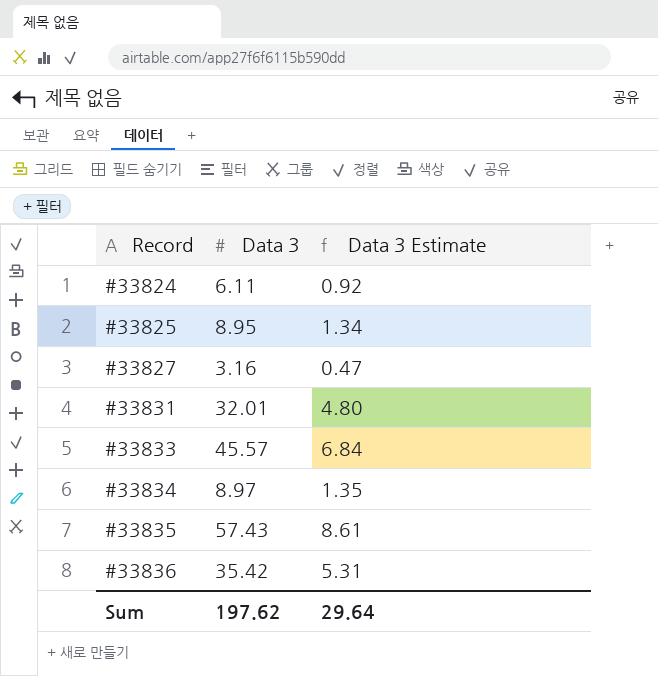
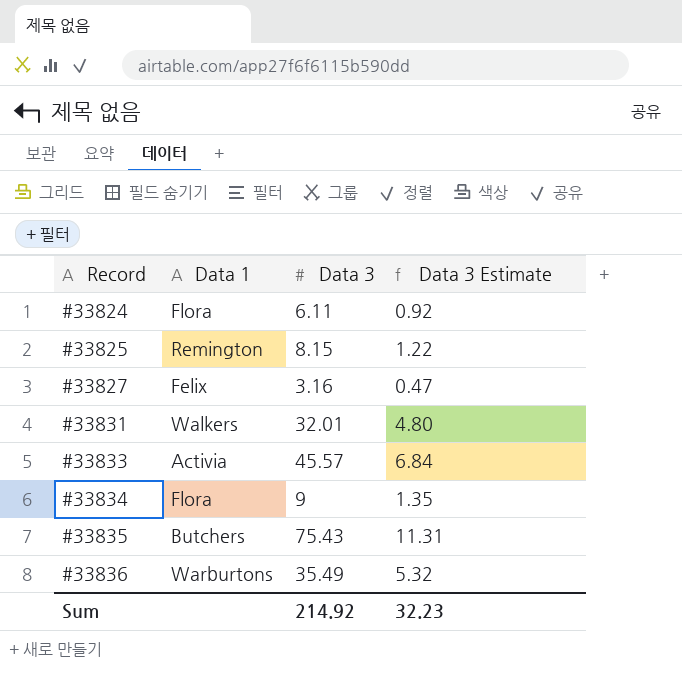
column Data 1 | position: none -> 2
#33825 | Data 3: 8.95 -> 8.15
#33825 | Data 3 Estimate: 1.34 -> 1.22
#33834 | Data 3: 8.97 -> 9
#33835 | Data 3: 57.43 -> 75.43
#33835 | Data 3 Estimate: 8.61 -> 11.31
#33836 | Data 3: 35.42 -> 35.49
#33836 | Data 3 Estimate: 5.31 -> 5.32
Sum | Data 3: 197.62 -> 214.92
Sum | Data 3 Estimate: 29.64 -> 32.23

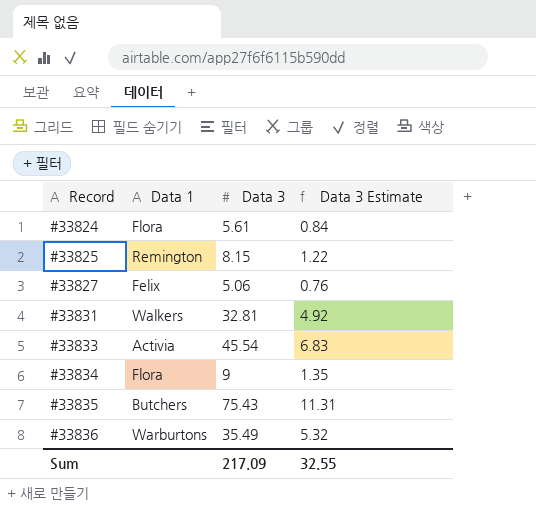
#33824 | Data 3: 6.11 -> 5.61
#33824 | Data 3 Estimate: 0.92 -> 0.84
#33827 | Data 3: 3.16 -> 5.06
#33827 | Data 3 Estimate: 0.47 -> 0.76
#33831 | Data 3: 32.01 -> 32.81
#33831 | Data 3 Estimate: 4.80 -> 4.92
#33833 | Data 3: 45.57 -> 45.54
#33833 | Data 3 Estimate: 6.84 -> 6.83
Sum | Data 3: 214.92 -> 217.09
Sum | Data 3 Estimate: 32.23 -> 32.55

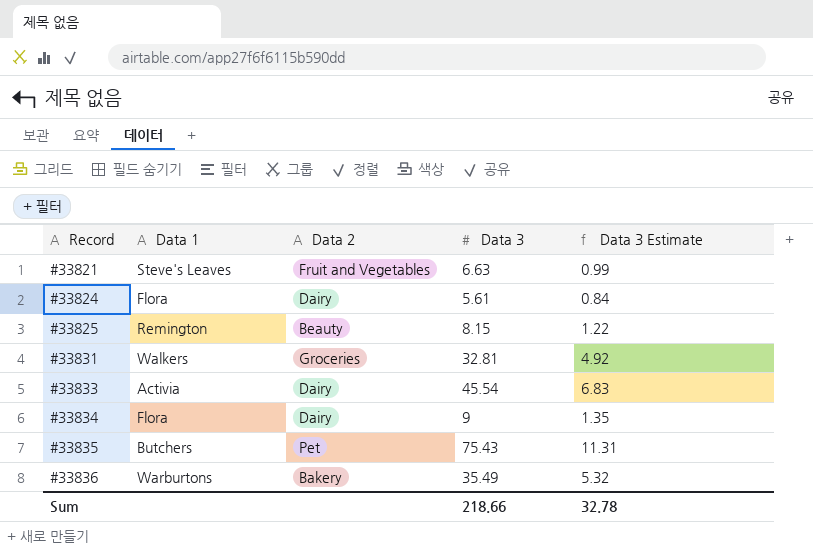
column Data 2 | position: none -> 3
row #33827: Felix | 5.06 | 0.76 -> none
row #33821: none -> Steve's Leaves | Fruit and Vegetables | 6.63 | 0.99
Sum | Data 3: 217.09 -> 218.66
Sum | Data 3 Estimate: 32.55 -> 32.78

